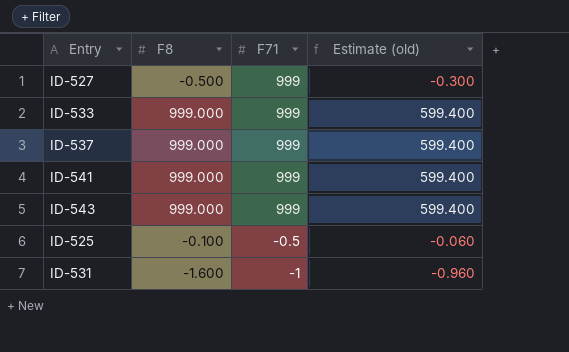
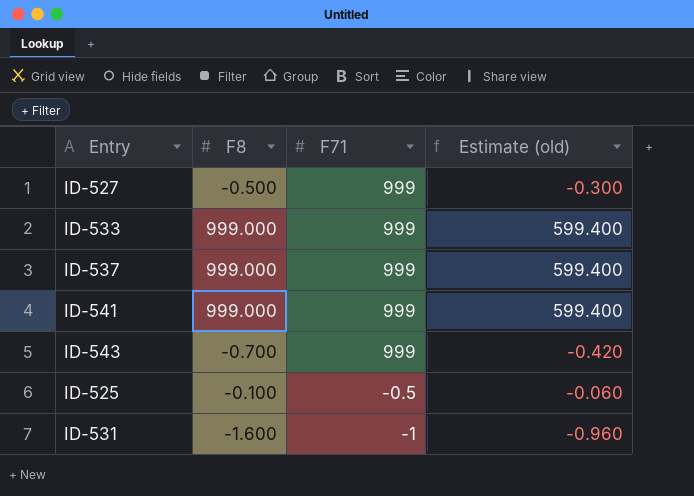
ID-543 | F8: 999.000 -> -0.700
ID-543 | Estimate (old): 599.400 -> -0.420

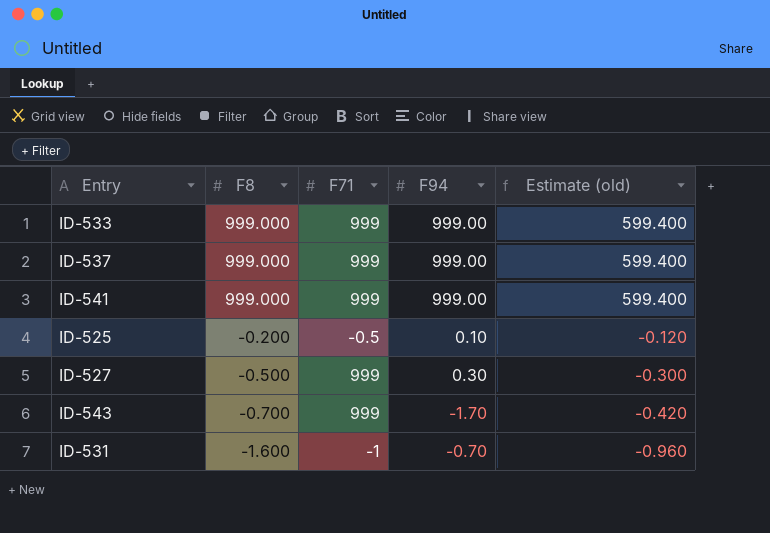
row order: F71 descending -> F8 descending
column F94 | position: none -> 4
ID-525 | F8: -0.100 -> -0.200
ID-525 | Estimate (old): -0.060 -> -0.120

